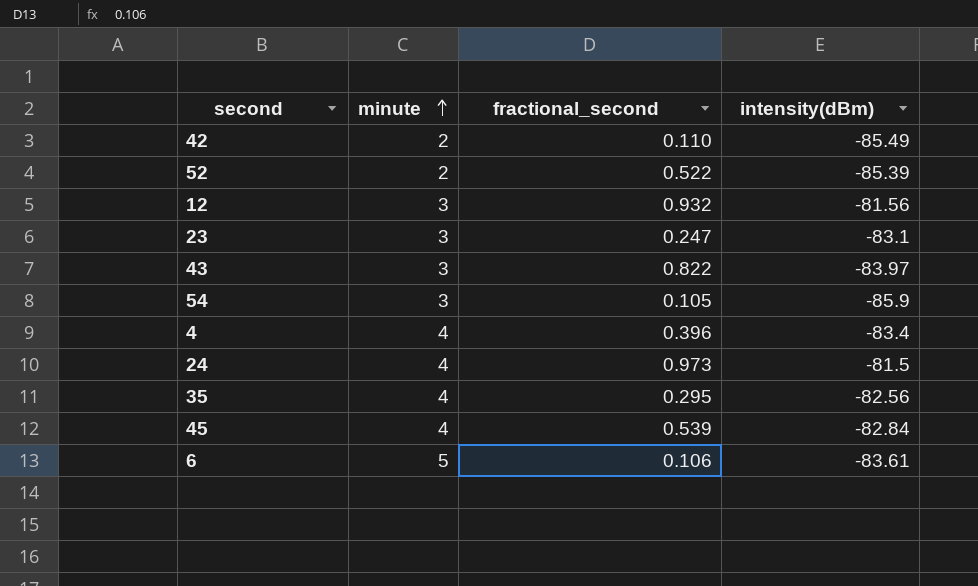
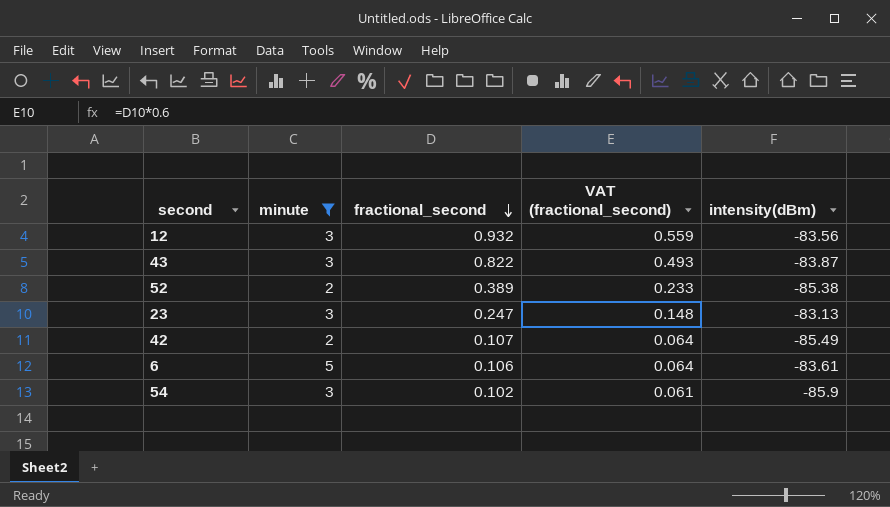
filter: none -> minute != 4
row order: minute ascending -> fractional_second descending
column VAT (fractional_second) | formula: none -> [fractional_second] * 0.6
12 | intensity(dBm): -81.56 -> -83.56
43 | intensity(dBm): -83.97 -> -83.87
52 | fractional_second: 0.522 -> 0.389
52 | intensity(dBm): -85.39 -> -85.38
23 | intensity(dBm): -83.1 -> -83.13
42 | fractional_second: 0.110 -> 0.107
54 | fractional_second: 0.105 -> 0.102

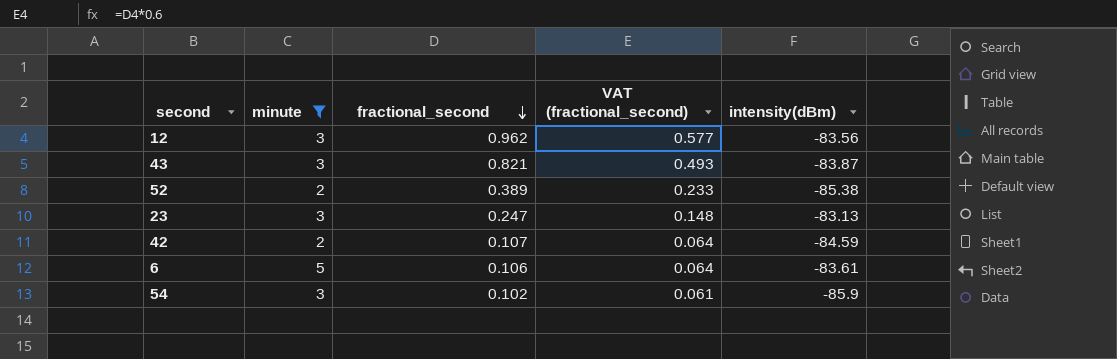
12 | fractional_second: 0.932 -> 0.962
12 | VAT (fractional_second): 0.559 -> 0.577
43 | fractional_second: 0.822 -> 0.821
42 | intensity(dBm): -85.49 -> -84.59

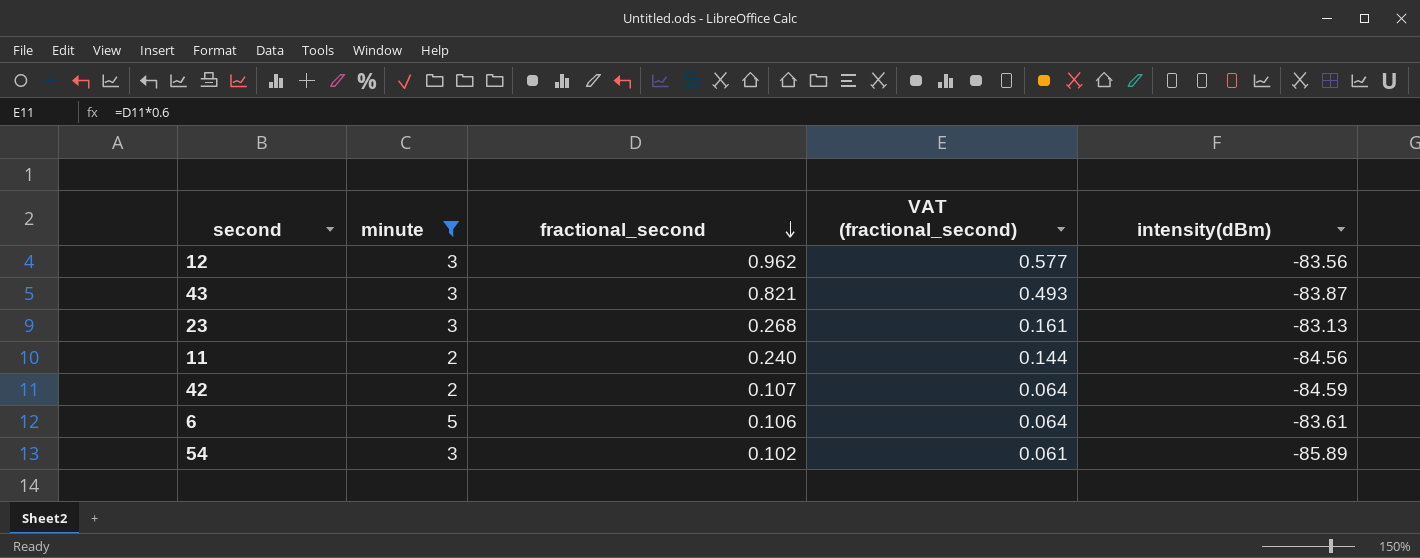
row 52: 2 | 0.389 | 0.233 | -85.38 -> none
23 | fractional_second: 0.247 -> 0.268
23 | VAT (fractional_second): 0.148 -> 0.161
row 11: none -> 2 | 0.240 | 0.144 | -84.56
54 | intensity(dBm): -85.9 -> -85.89

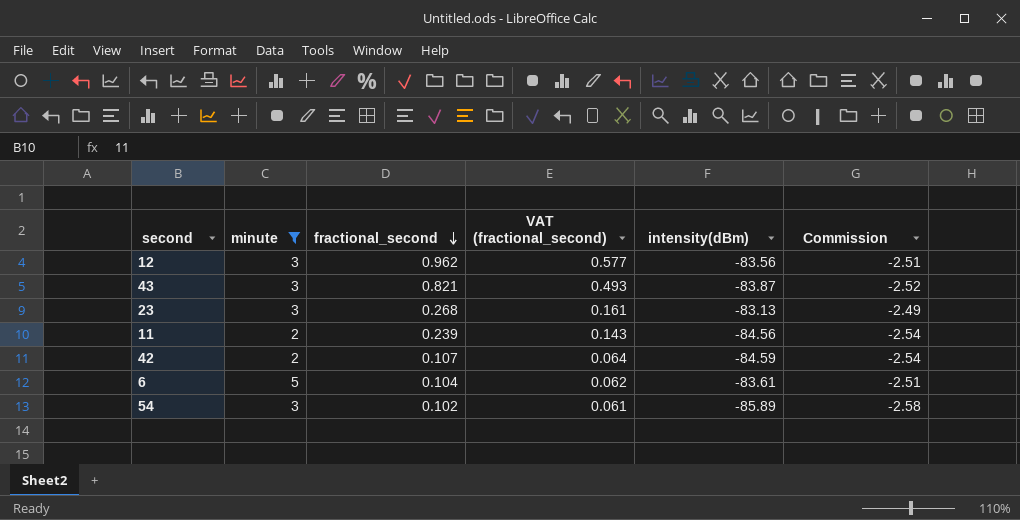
column Commission | formula: none -> [intensity(dBm)] * 0.03
11 | fractional_second: 0.240 -> 0.239
11 | VAT (fractional_second): 0.144 -> 0.143
6 | fractional_second: 0.106 -> 0.104
6 | VAT (fractional_second): 0.064 -> 0.062

